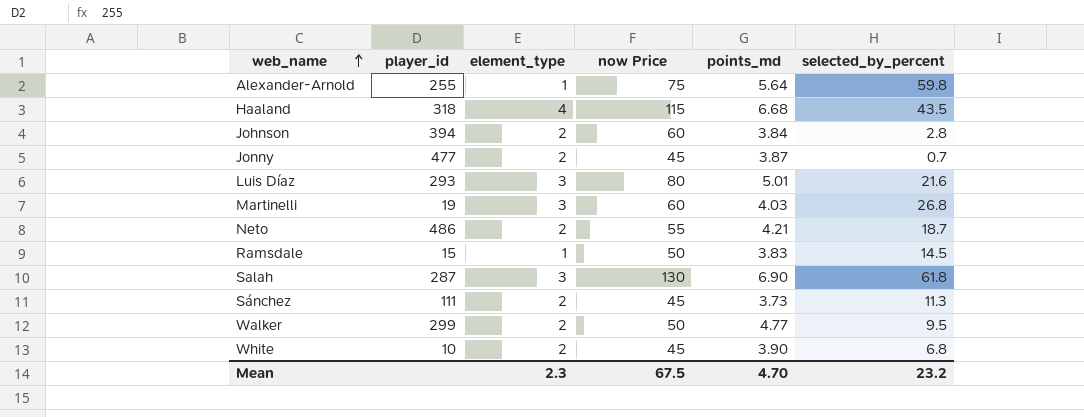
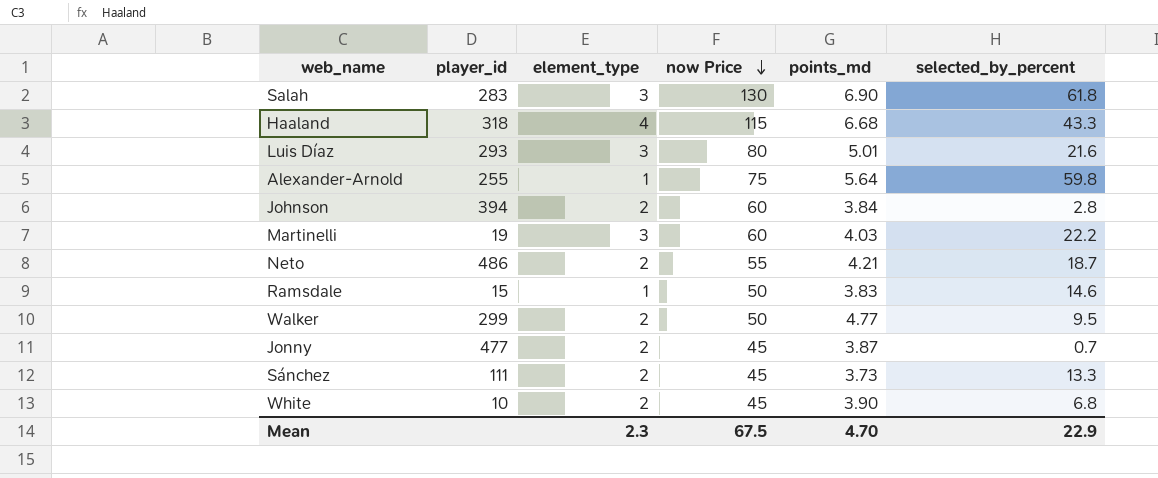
row order: web_name ascending -> now Price descending
Salah | player_id: 287 -> 283
Haaland | selected_by_percent: 43.5 -> 43.3
Martinelli | selected_by_percent: 26.8 -> 22.2
Ramsdale | selected_by_percent: 14.5 -> 14.6
Sánchez | selected_by_percent: 11.3 -> 13.3
Mean | selected_by_percent: 23.2 -> 22.9

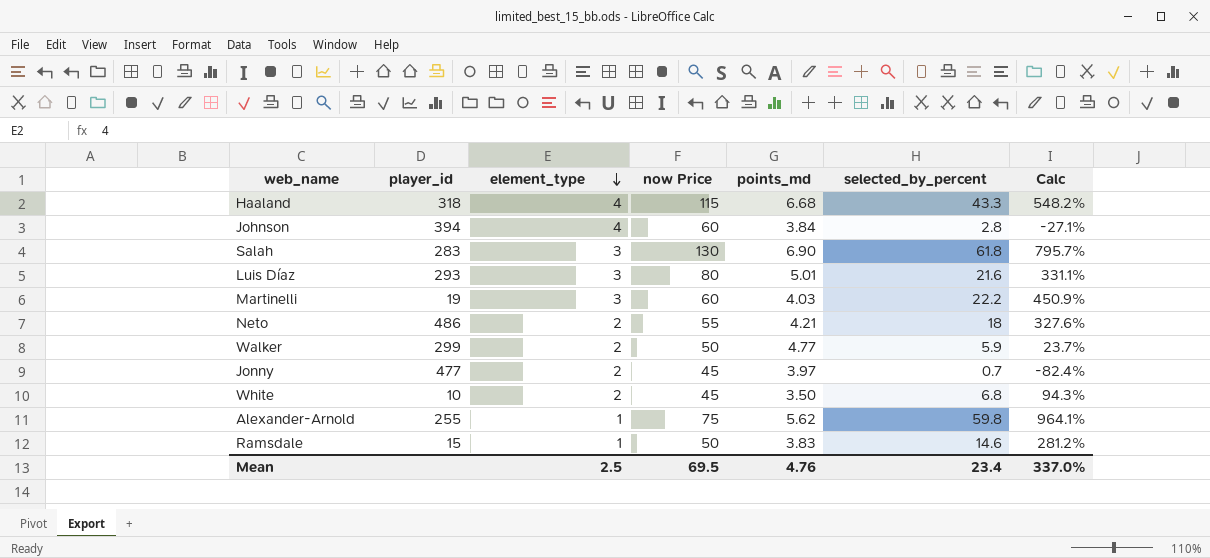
row order: now Price descending -> element_type descending
column Calc | formula: none -> ([selected_by_percent] - [points_md]) / [points_md]
row Sánchez: 111 | 2 | 45 | 3.73 | 13.3 -> none
Johnson | element_type: 2 -> 4
Neto | selected_by_percent: 18.7 -> 18
Walker | selected_by_percent: 9.5 -> 5.9
Jonny | points_md: 3.87 -> 3.97
White | points_md: 3.90 -> 3.50
Alexander-Arnold | points_md: 5.64 -> 5.62
Mean | element_type: 2.3 -> 2.5
Mean | now Price: 67.5 -> 69.5
Mean | points_md: 4.70 -> 4.76
Mean | selected_by_percent: 22.9 -> 23.4

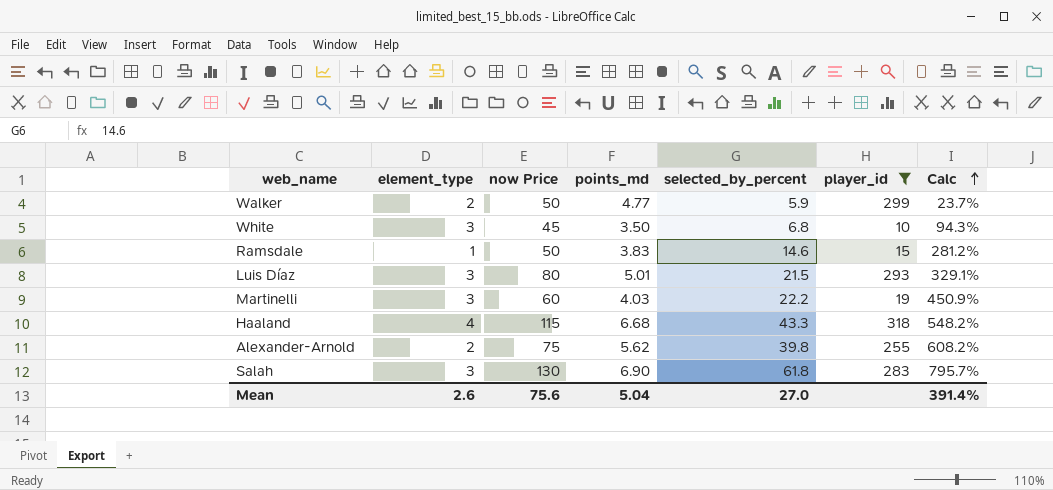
filter: none -> player_id <= 318
row order: element_type descending -> Calc ascending
column player_id | position: 2 -> 6
White | element_type: 2 -> 3
Luis Díaz | selected_by_percent: 21.6 -> 21.5
Luis Díaz | Calc: 331.1% -> 329.1%
Alexander-Arnold | element_type: 1 -> 2
Alexander-Arnold | selected_by_percent: 59.8 -> 39.8
Alexander-Arnold | Calc: 964.1% -> 608.2%
Mean | element_type: 2.5 -> 2.6
Mean | now Price: 69.5 -> 75.6
Mean | points_md: 4.76 -> 5.04
Mean | selected_by_percent: 23.4 -> 27.0
Mean | Calc: 337.0% -> 391.4%

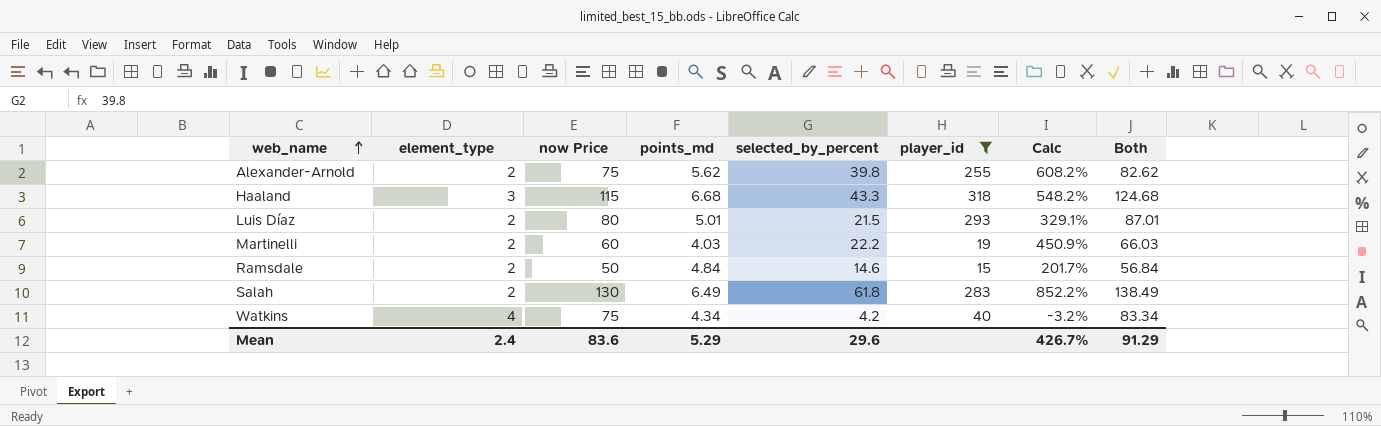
row order: Calc ascending -> web_name ascending
column Both | formula: none -> [element_type] + [now Price] + [points_md]
row Walker: 2 | 50 | 4.77 | 5.9 | 299 | 23.7% -> none
row White: 3 | 45 | 3.50 | 6.8 | 10 | 94.3% -> none
Haaland | element_type: 4 -> 3
Luis Díaz | element_type: 3 -> 2
Martinelli | element_type: 3 -> 2
Ramsdale | element_type: 1 -> 2
Ramsdale | points_md: 3.83 -> 4.84
Ramsdale | Calc: 281.2% -> 201.7%
Salah | element_type: 3 -> 2
Salah | points_md: 6.90 -> 6.49
Salah | Calc: 795.7% -> 852.2%
row Watkins: none -> 4 | 75 | 4.34 | 4.2 | 40 | -3.2% | 83.34
Mean | element_type: 2.6 -> 2.4
Mean | now Price: 75.6 -> 83.6
Mean | points_md: 5.04 -> 5.29
Mean | selected_by_percent: 27.0 -> 29.6
Mean | Calc: 391.4% -> 426.7%

